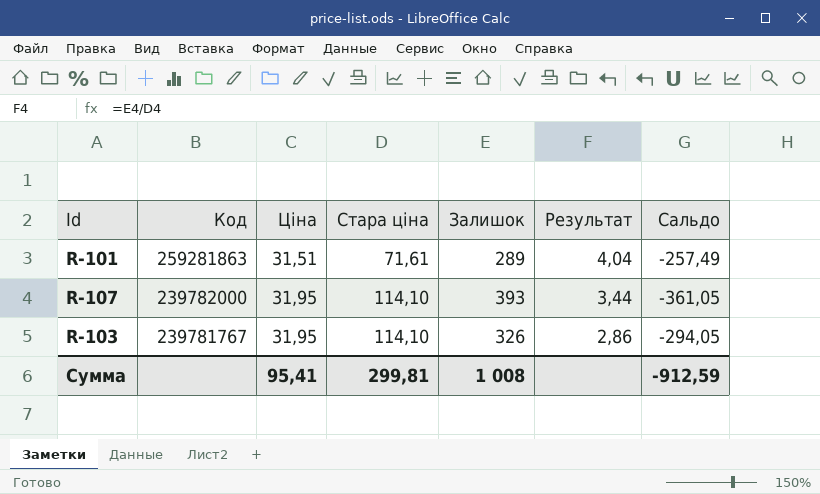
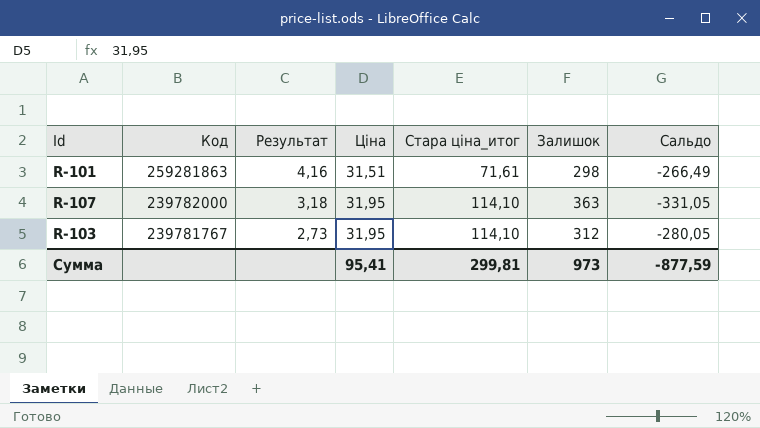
column Результат | position: 6 -> 3
column name: Стара ціна -> Стара ціна_итог
R-101 | Результат: 4,04 -> 4,16
R-101 | Залишок: 289 -> 298
R-101 | Сальдо: -257,49 -> -266,49
R-107 | Результат: 3,44 -> 3,18
R-107 | Залишок: 393 -> 363
R-107 | Сальдо: -361,05 -> -331,05
R-103 | Результат: 2,86 -> 2,73
R-103 | Залишок: 326 -> 312
R-103 | Сальдо: -294,05 -> -280,05
Сумма | Залишок: 1 008 -> 973
Сумма | Сальдо: -912,59 -> -877,59

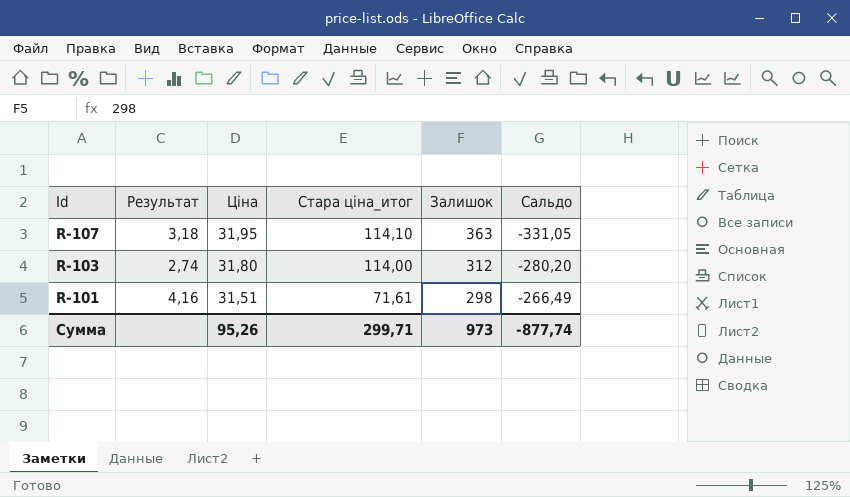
row order: Код descending -> Id descending
column Код | position: 2 -> none
R-103 | Результат: 2,73 -> 2,74
R-103 | Ціна: 31,95 -> 31,80
R-103 | Стара ціна_итог: 114,10 -> 114,00
R-103 | Сальдо: -280,05 -> -280,20
Сумма | Ціна: 95,41 -> 95,26
Сумма | Стара ціна_итог: 299,81 -> 299,71
Сумма | Сальдо: -877,59 -> -877,74

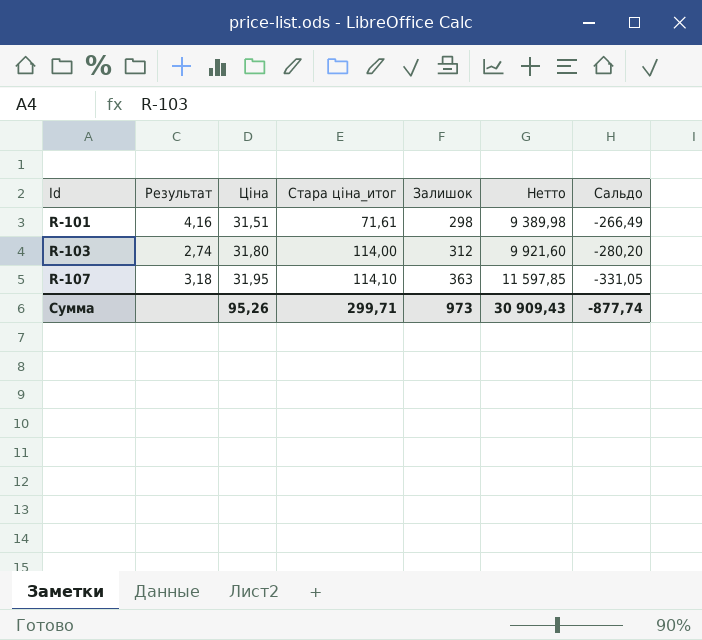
row order: Id descending -> Id ascending
column Нетто | formula: none -> [Ціна] * [Залишок]

